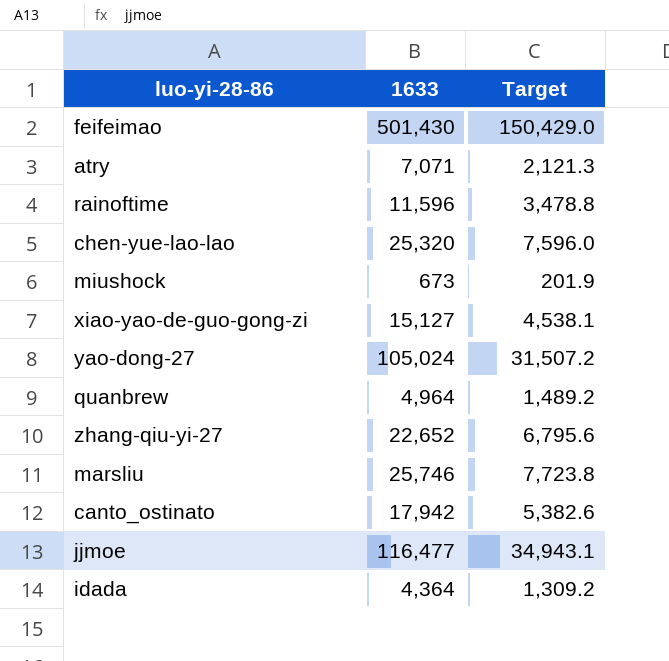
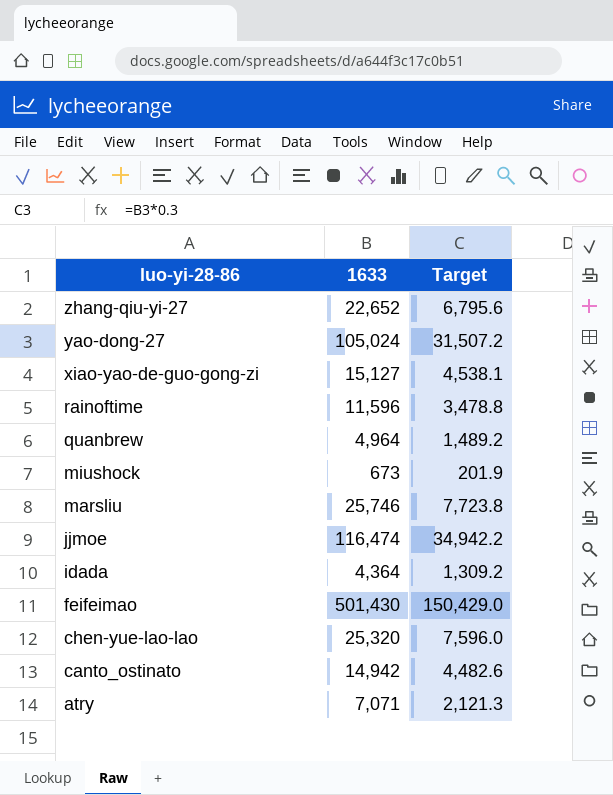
row order: none -> luo-yi-28-86 descending
jjmoe | 1633: 116,477 -> 116,474
jjmoe | Target: 34,943.1 -> 34,942.2
canto_ostinato | 1633: 17,942 -> 14,942
canto_ostinato | Target: 5,382.6 -> 4,482.6

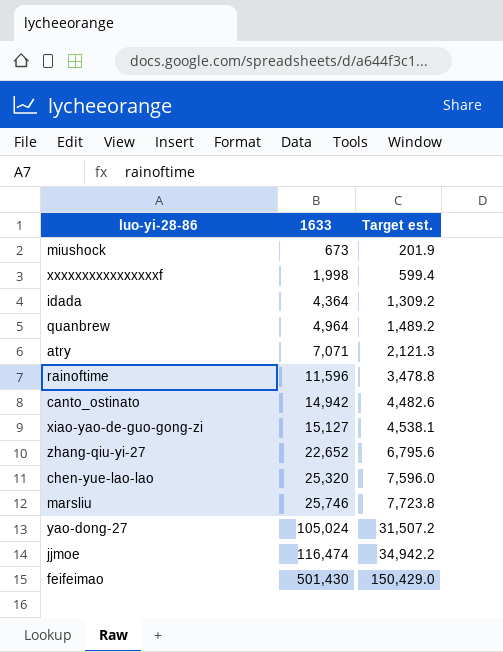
row order: luo-yi-28-86 descending -> 1633 ascending
column name: Target -> Target est.
row xxxxxxxxxxxxxxxxf: none -> 1,998 | 599.4

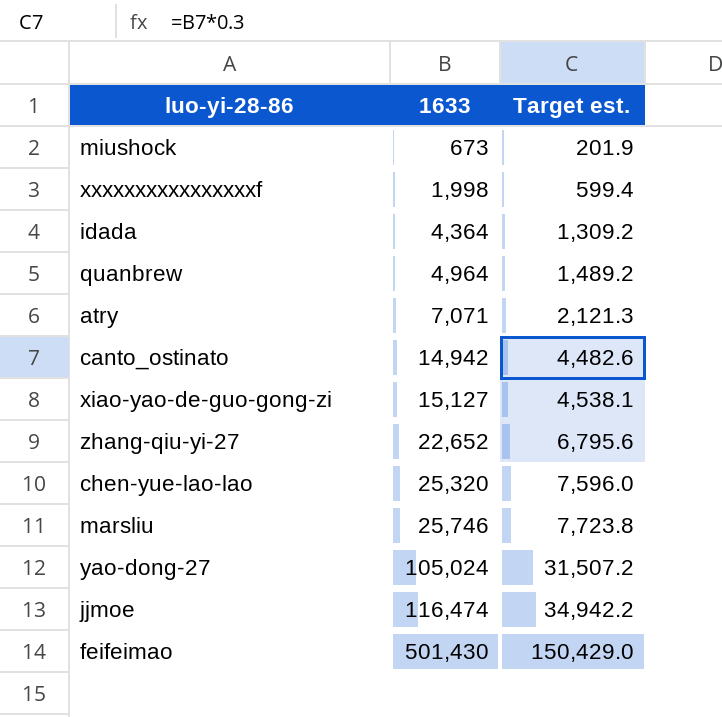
row rainoftime: 11,596 | 3,478.8 -> none

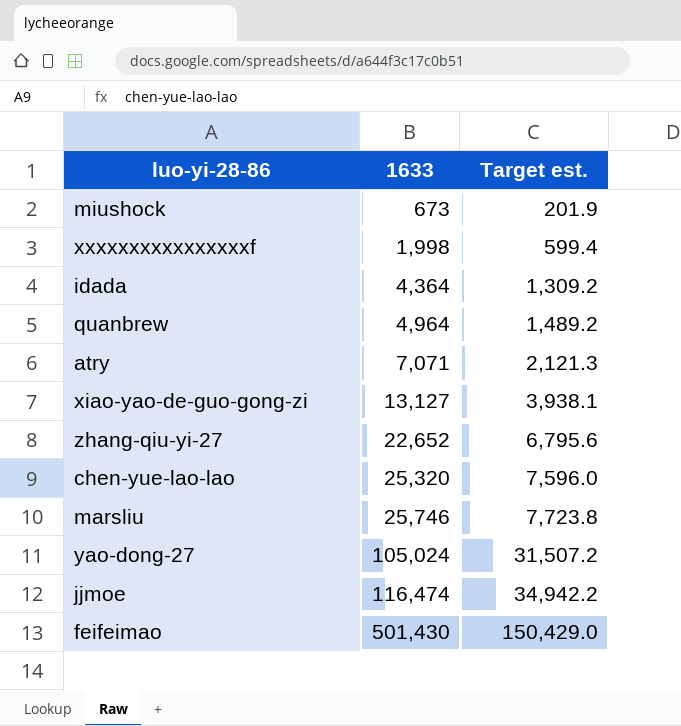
row canto_ostinato: 14,942 | 4,482.6 -> none
xiao-yao-de-guo-gong-zi | 1633: 15,127 -> 13,127
xiao-yao-de-guo-gong-zi | Target est.: 4,538.1 -> 3,938.1

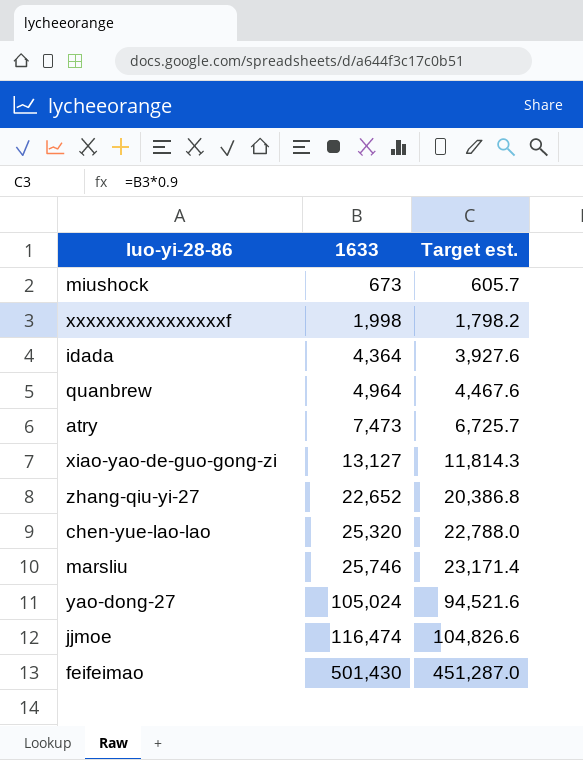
column Target est. | formula: [1633] * 0.3 -> [1633] * 0.9
atry | 1633: 7,071 -> 7,473

